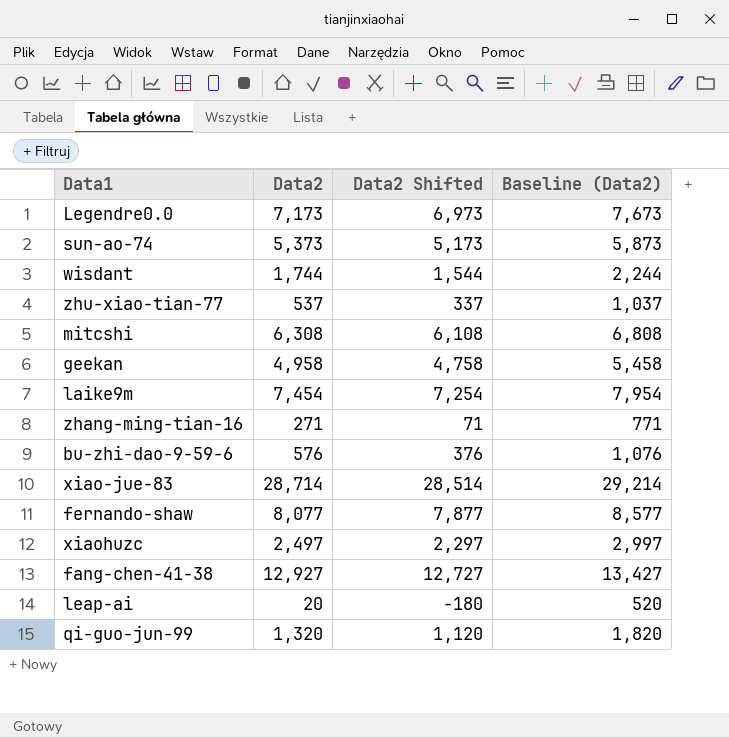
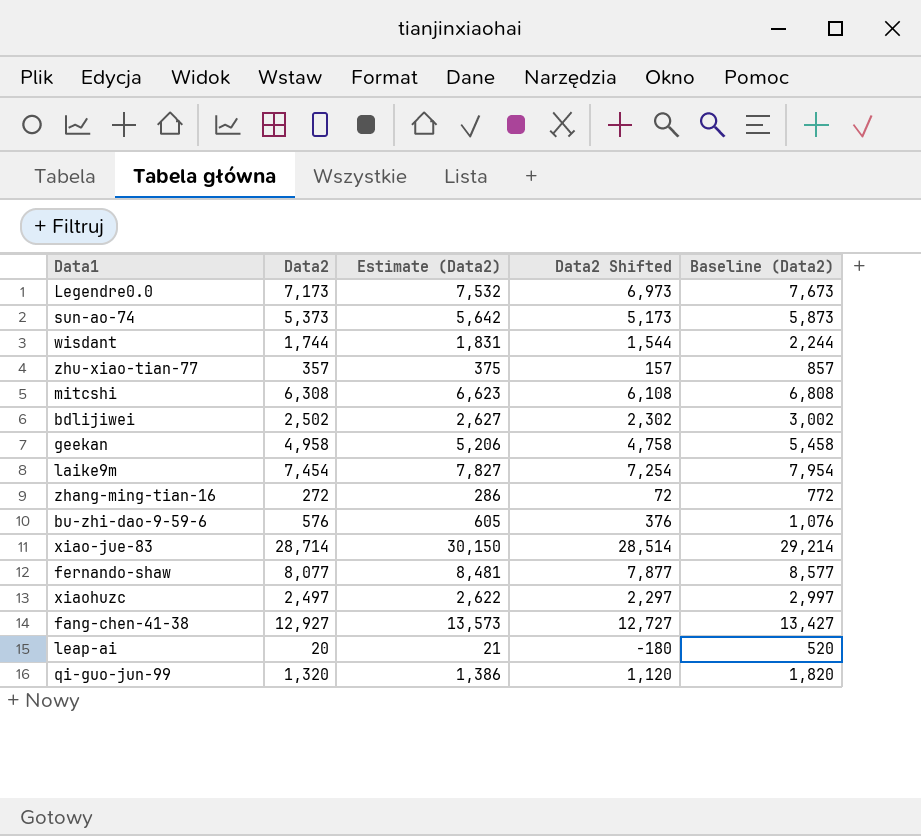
column Estimate (Data2) | formula: none -> [Data2] * 1.05
zhu-xiao-tian-77 | Data2: 537 -> 357
zhu-xiao-tian-77 | Data2 Shifted: 337 -> 157
zhu-xiao-tian-77 | Baseline (Data2): 1,037 -> 857
row bdlijiwei: none -> 2,502 | 2,627 | 2,302 | 3,002
zhang-ming-tian-16 | Data2: 271 -> 272
zhang-ming-tian-16 | Data2 Shifted: 71 -> 72
zhang-ming-tian-16 | Baseline (Data2): 771 -> 772

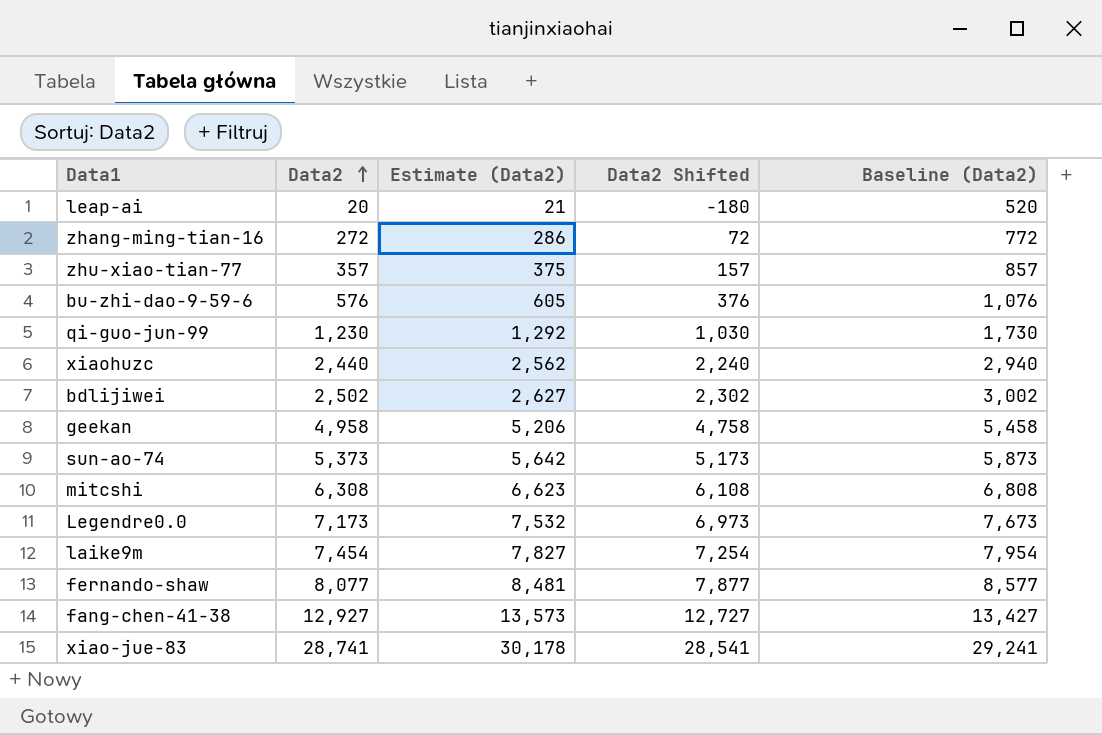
row order: none -> Data2 ascending
row wisdant: 1,744 | 1,831 | 1,544 | 2,244 -> none
qi-guo-jun-99 | Data2: 1,320 -> 1,230
qi-guo-jun-99 | Estimate (Data2): 1,386 -> 1,292
qi-guo-jun-99 | Data2 Shifted: 1,120 -> 1,030
qi-guo-jun-99 | Baseline (Data2): 1,820 -> 1,730
xiaohuzc | Data2: 2,497 -> 2,440
xiaohuzc | Estimate (Data2): 2,622 -> 2,562
xiaohuzc | Data2 Shifted: 2,297 -> 2,240
xiaohuzc | Baseline (Data2): 2,997 -> 2,940
xiao-jue-83 | Data2: 28,714 -> 28,741
xiao-jue-83 | Estimate (Data2): 30,150 -> 30,178
xiao-jue-83 | Data2 Shifted: 28,514 -> 28,541
xiao-jue-83 | Baseline (Data2): 29,214 -> 29,241

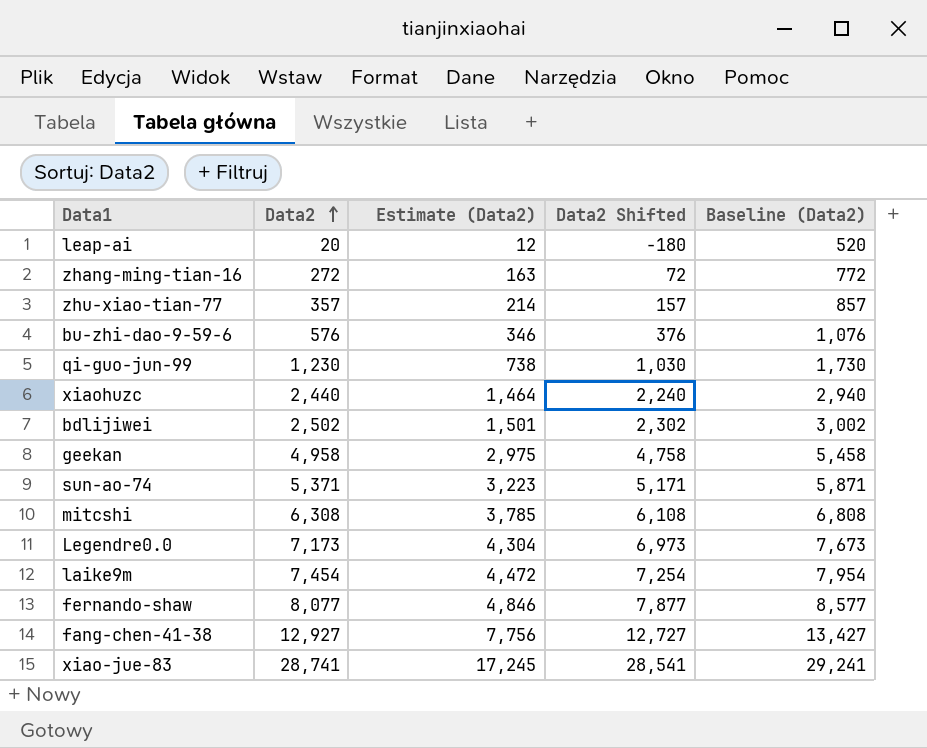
column Estimate (Data2) | formula: [Data2] * 1.05 -> [Data2] * 0.6
sun-ao-74 | Data2: 5,373 -> 5,371
sun-ao-74 | Data2 Shifted: 5,173 -> 5,171
sun-ao-74 | Baseline (Data2): 5,873 -> 5,871

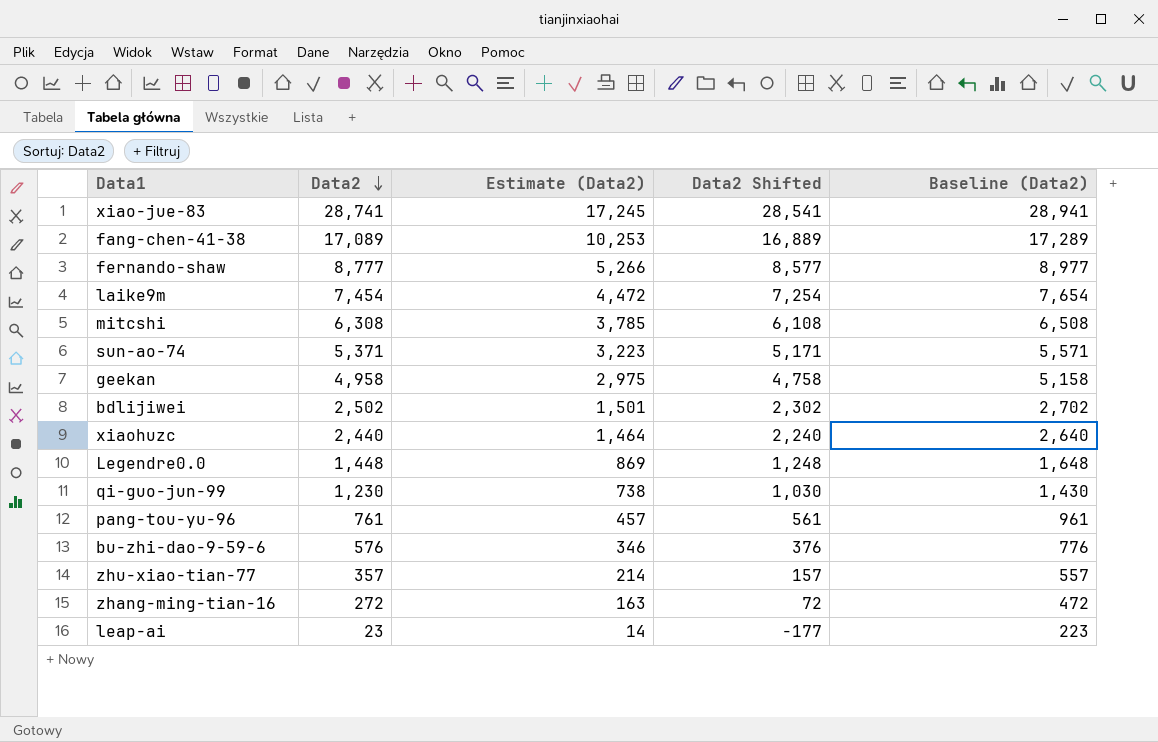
row order: Data2 ascending -> Data2 descending
column Baseline (Data2) | formula: [Data2] + 500 -> [Data2] + 200
fang-chen-41-38 | Data2: 12,927 -> 17,089
fang-chen-41-38 | Estimate (Data2): 7,756 -> 10,253
fang-chen-41-38 | Data2 Shifted: 12,727 -> 16,889
fernando-shaw | Data2: 8,077 -> 8,777
fernando-shaw | Estimate (Data2): 4,846 -> 5,266
fernando-shaw | Data2 Shifted: 7,877 -> 8,577
Legendre0.0 | Data2: 7,173 -> 1,448
Legendre0.0 | Estimate (Data2): 4,304 -> 869
Legendre0.0 | Data2 Shifted: 6,973 -> 1,248
row pang-tou-yu-96: none -> 761 | 457 | 561 | 961
leap-ai | Data2: 20 -> 23
leap-ai | Estimate (Data2): 12 -> 14
leap-ai | Data2 Shifted: -180 -> -177

